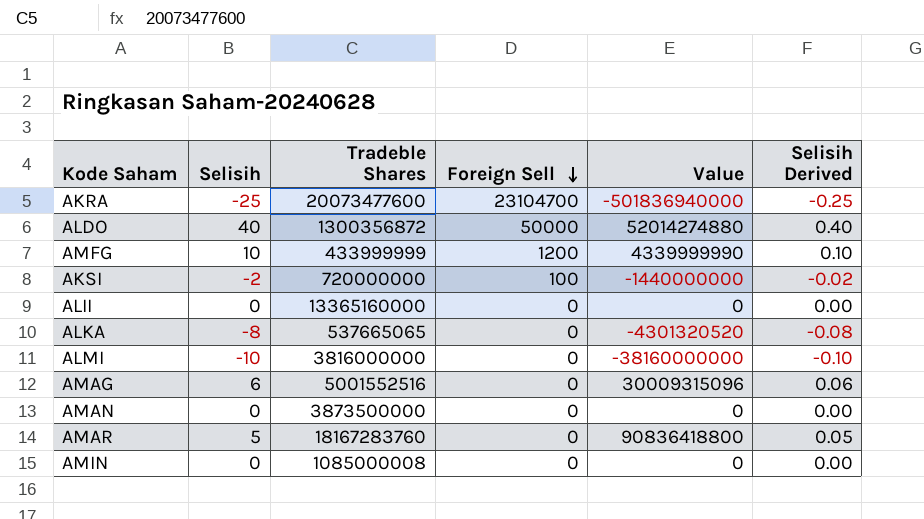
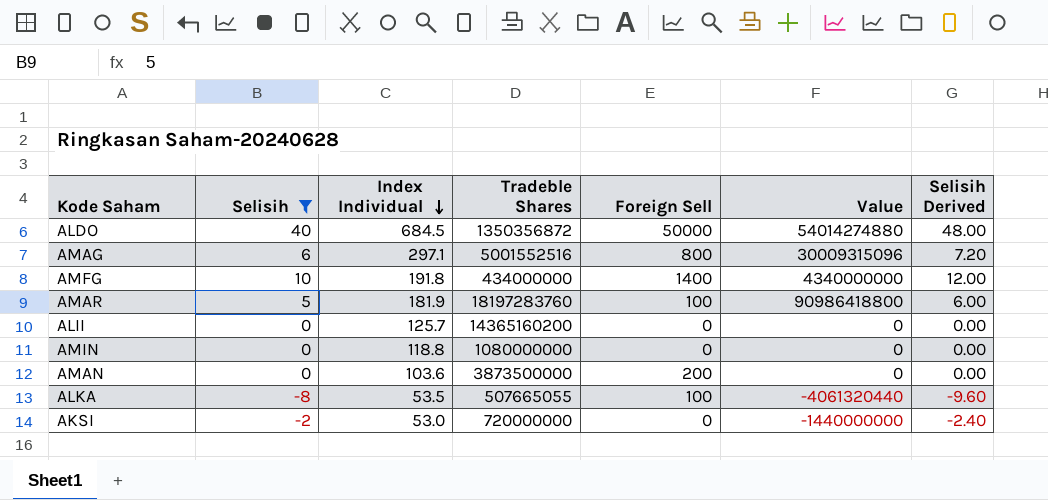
filter: none -> Selisih >= -8
row order: Foreign Sell descending -> Index Individual descending
column Index Individual | position: none -> 3
column Selisih Derived | formula: [Selisih] * 0.01 -> [Selisih] * 1.2
ALDO | Tradeble Shares: 1300356872 -> 1350356872
ALDO | Value: 52014274880 -> 54014274880
AMAG | Foreign Sell: 0 -> 800
AMFG | Tradeble Shares: 433999999 -> 434000000
AMFG | Foreign Sell: 1200 -> 1400
AMFG | Value: 4339999990 -> 4340000000
AMAR | Tradeble Shares: 18167283760 -> 18197283760
AMAR | Foreign Sell: 0 -> 100
AMAR | Value: 90836418800 -> 90986418800
ALII | Tradeble Shares: 13365160000 -> 14365160200
AMIN | Tradeble Shares: 1085000008 -> 1080000000
AMAN | Foreign Sell: 0 -> 200
ALKA | Tradeble Shares: 537665065 -> 507665055
ALKA | Foreign Sell: 0 -> 100
ALKA | Value: -4301320520 -> -4061320440
AKSI | Foreign Sell: 100 -> 0

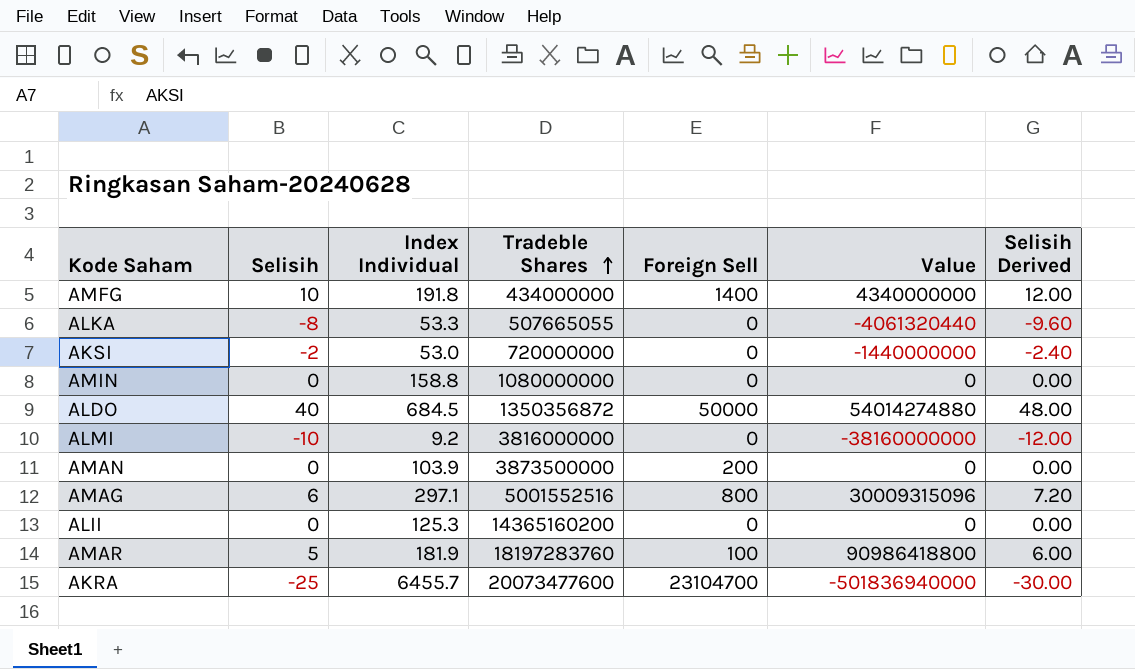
filter: Selisih >= -8 -> none
row order: Index Individual descending -> Tradeble Shares ascending
ALKA | Index Individual: 53.5 -> 53.3
ALKA | Foreign Sell: 100 -> 0
AMIN | Index Individual: 118.8 -> 158.8
AMAN | Index Individual: 103.6 -> 103.9
ALII | Index Individual: 125.7 -> 125.3

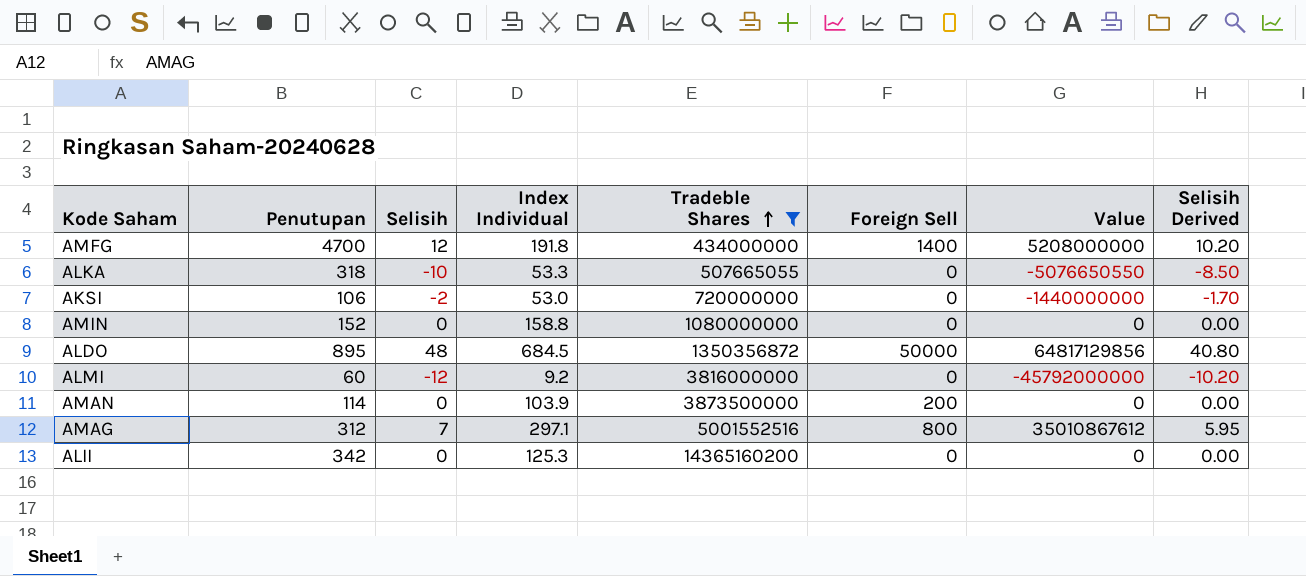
filter: none -> Tradeble Shares <= 14365160200
column Penutupan | position: none -> 2
column Selisih Derived | formula: [Selisih] * 1.2 -> [Selisih] * 0.85
AMFG | Selisih: 10 -> 12
AMFG | Value: 4340000000 -> 5208000000
ALKA | Selisih: -8 -> -10
ALKA | Value: -4061320440 -> -5076650550
ALDO | Selisih: 40 -> 48
ALDO | Value: 54014274880 -> 64817129856
ALMI | Selisih: -10 -> -12
ALMI | Value: -38160000000 -> -45792000000
AMAG | Selisih: 6 -> 7
AMAG | Value: 30009315096 -> 35010867612

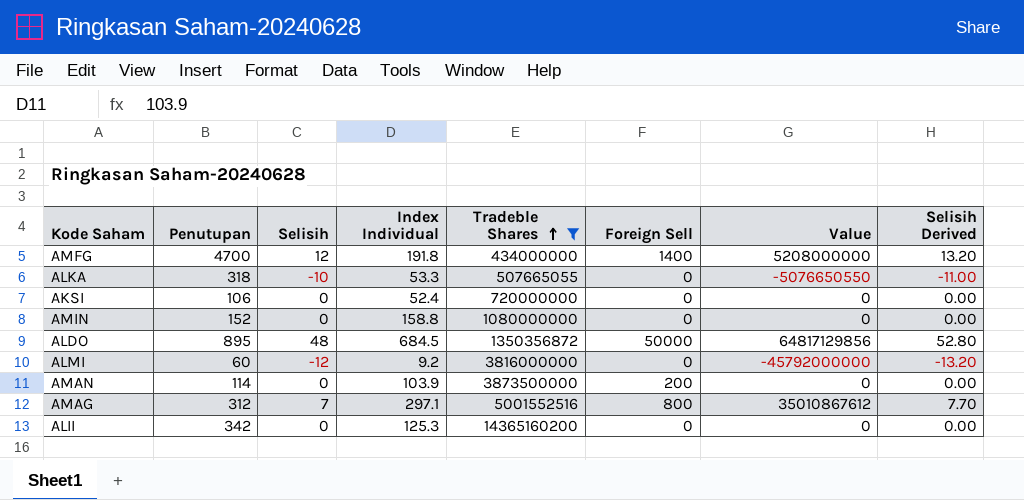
column Selisih Derived | formula: [Selisih] * 0.85 -> [Selisih] * 1.1
AKSI | Selisih: -2 -> 0
AKSI | Index Individual: 53.0 -> 52.4
AKSI | Value: -1440000000 -> 0

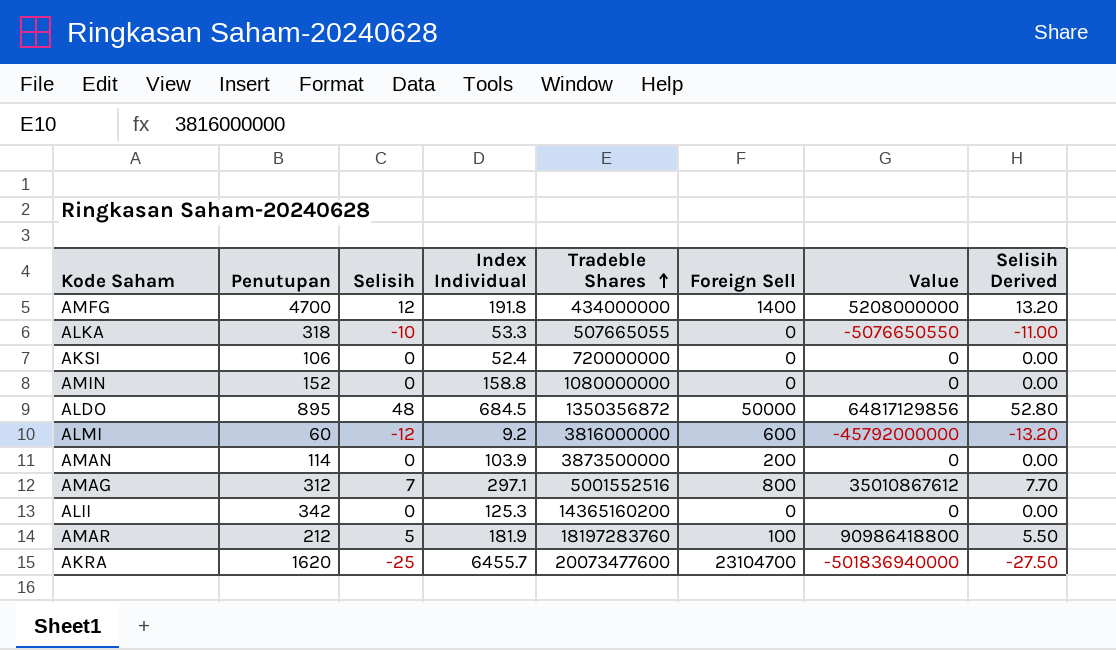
filter: Tradeble Shares <= 14365160200 -> none
ALMI | Foreign Sell: 0 -> 600

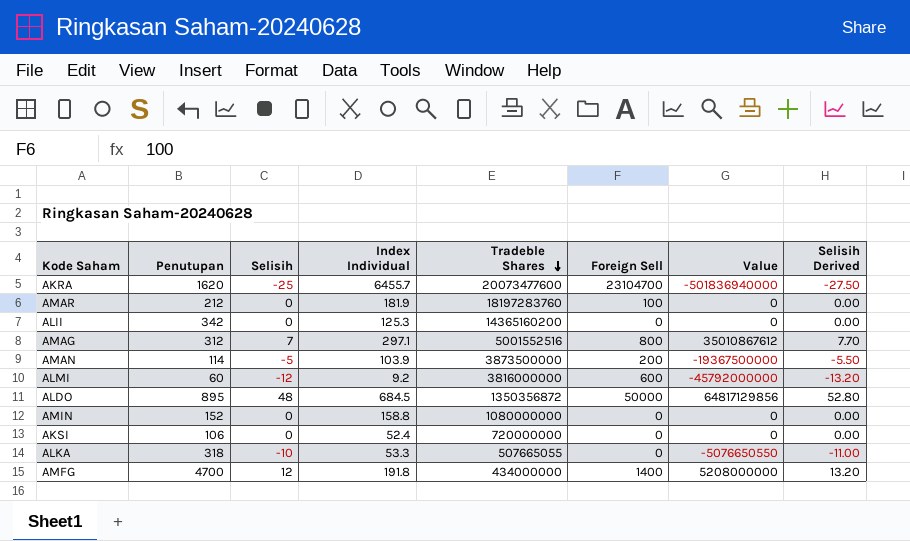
row order: Tradeble Shares ascending -> Tradeble Shares descending
AMAR | Selisih: 5 -> 0
AMAR | Value: 90986418800 -> 0
AMAR | Selisih Derived: 5.50 -> 0.00
AMAN | Selisih: 0 -> -5
AMAN | Value: 0 -> -19367500000
AMAN | Selisih Derived: 0.00 -> -5.50

